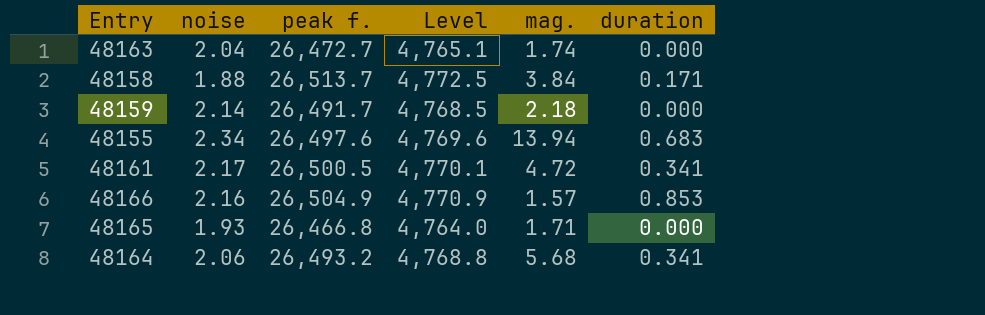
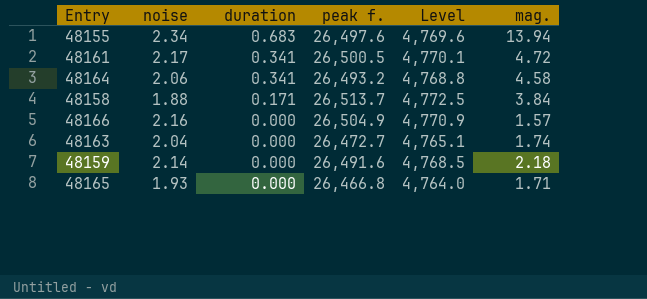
row order: none -> duration descending
column duration | position: 6 -> 3
48164 | mag.: 5.68 -> 4.58
48166 | duration: 0.853 -> 0.000
48159 | peak f.: 26,491.7 -> 26,491.6

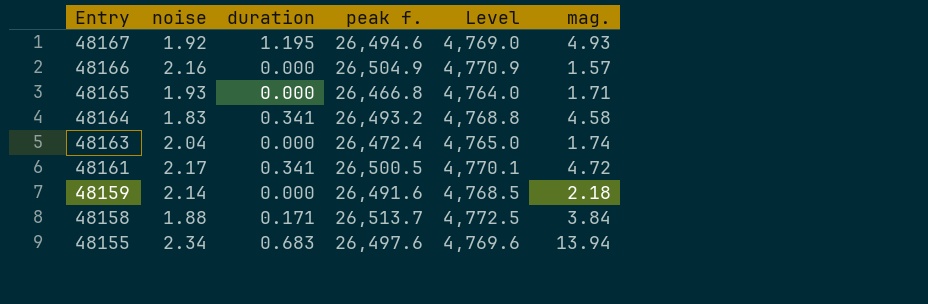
row order: duration descending -> Entry descending
row 48167: none -> 1.92 | 1.195 | 26,494.6 | 4,769.0 | 4.93
48164 | noise: 2.06 -> 1.83
48163 | peak f.: 26,472.7 -> 26,472.4
48163 | Level: 4,765.1 -> 4,765.0

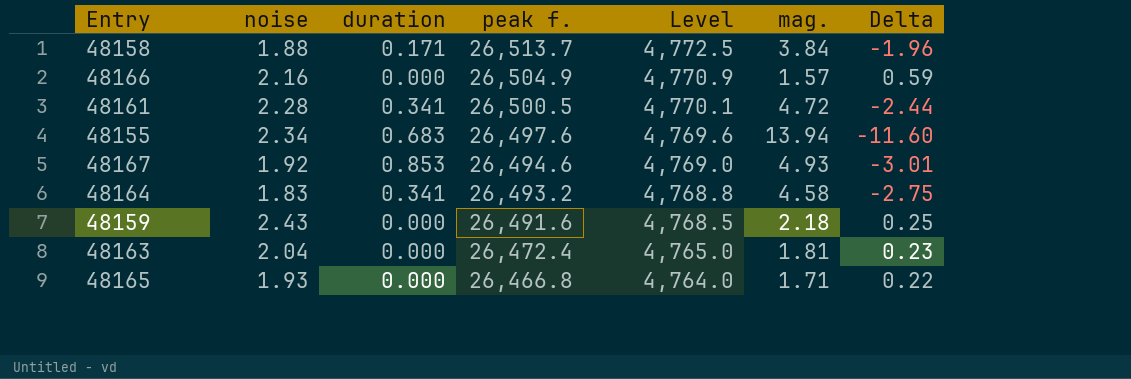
row order: Entry descending -> peak f. descending
column Delta | formula: none -> [noise] - [mag.]
48161 | noise: 2.17 -> 2.28
48167 | duration: 1.195 -> 0.853
48159 | noise: 2.14 -> 2.43
48163 | mag.: 1.74 -> 1.81

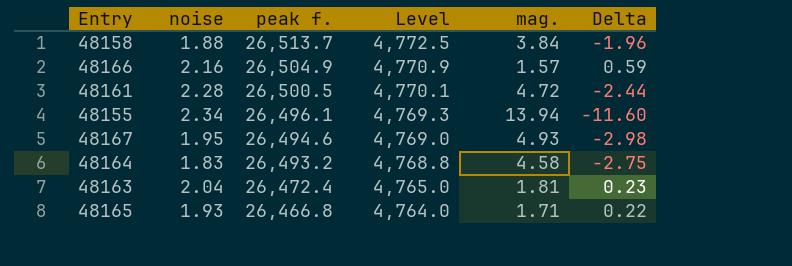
column duration | position: 3 -> none
row 48159: 2.43 | 0.000 | 26,491.6 | 4,768.5 | 2.18 | 0.25 -> none
48155 | peak f.: 26,497.6 -> 26,496.1
48155 | Level: 4,769.6 -> 4,769.3
48167 | noise: 1.92 -> 1.95
48167 | Delta: -3.01 -> -2.98

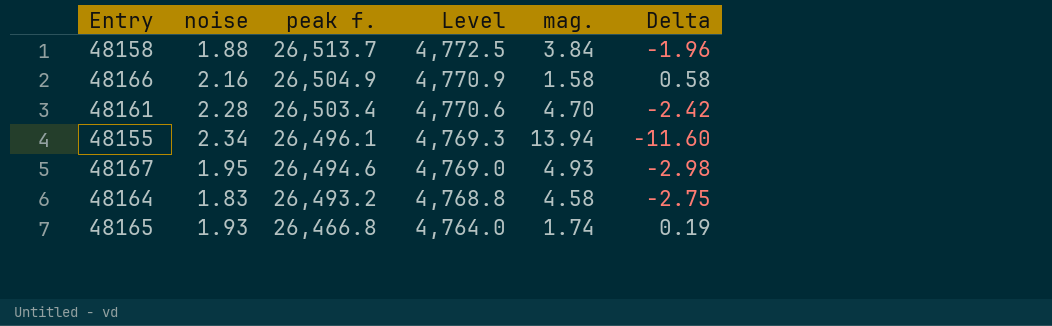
row 48163: 2.04 | 26,472.4 | 4,765.0 | 1.81 | 0.23 -> none
48166 | mag.: 1.57 -> 1.58
48166 | Delta: 0.59 -> 0.58
48161 | peak f.: 26,500.5 -> 26,503.4
48161 | Level: 4,770.1 -> 4,770.6
48161 | mag.: 4.72 -> 4.70
48161 | Delta: -2.44 -> -2.42
48165 | mag.: 1.71 -> 1.74
48165 | Delta: 0.22 -> 0.19

